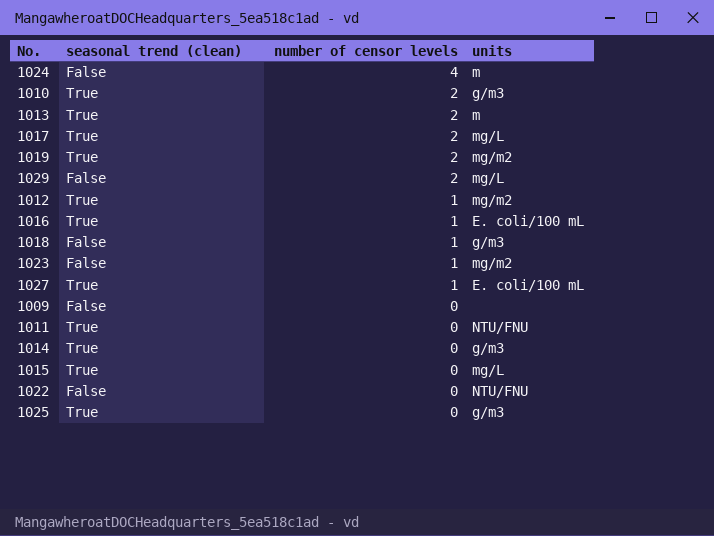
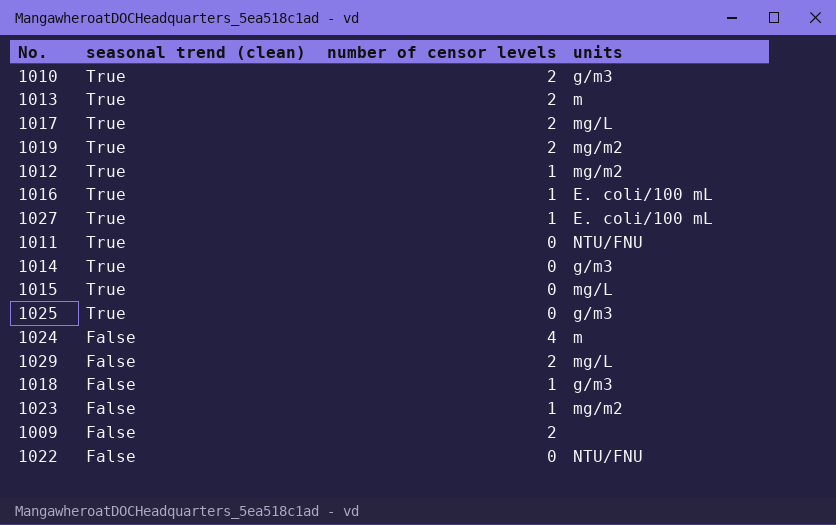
row order: number of censor levels descending -> seasonal trend (clean) descending
1009 | number of censor levels: 0 -> 2

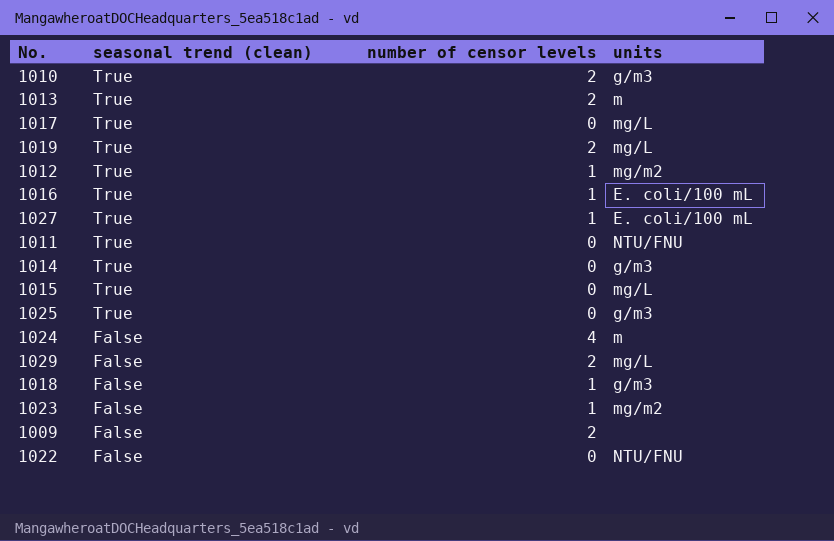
1017 | number of censor levels: 2 -> 0
1019 | units: mg/m2 -> mg/L

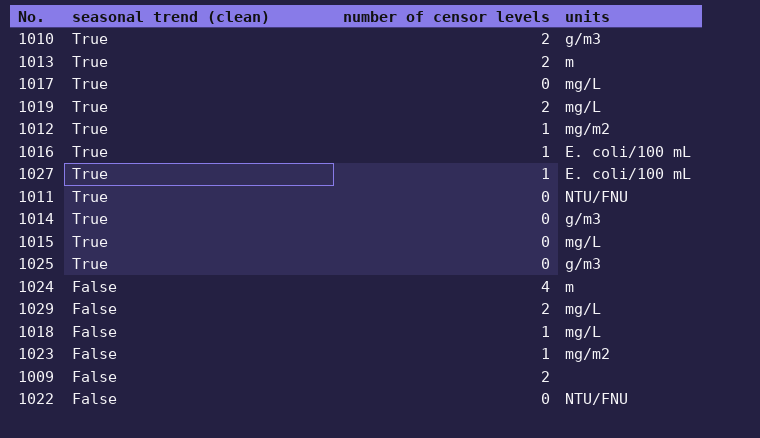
1018 | units: g/m3 -> mg/L

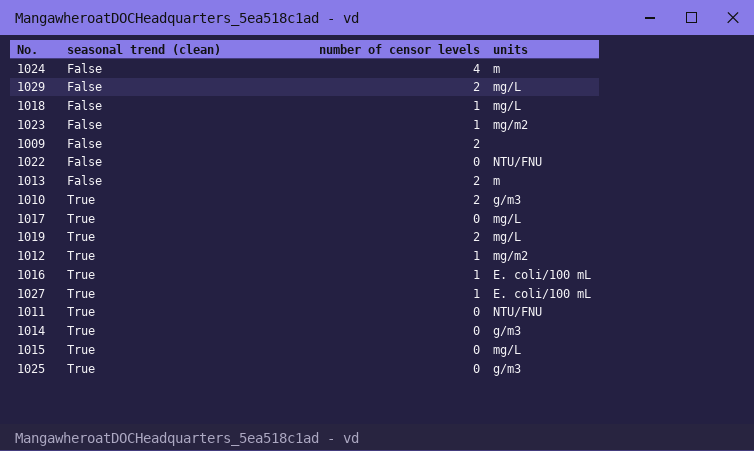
row order: seasonal trend (clean) descending -> seasonal trend (clean) ascending
1013 | seasonal trend (clean): True -> False

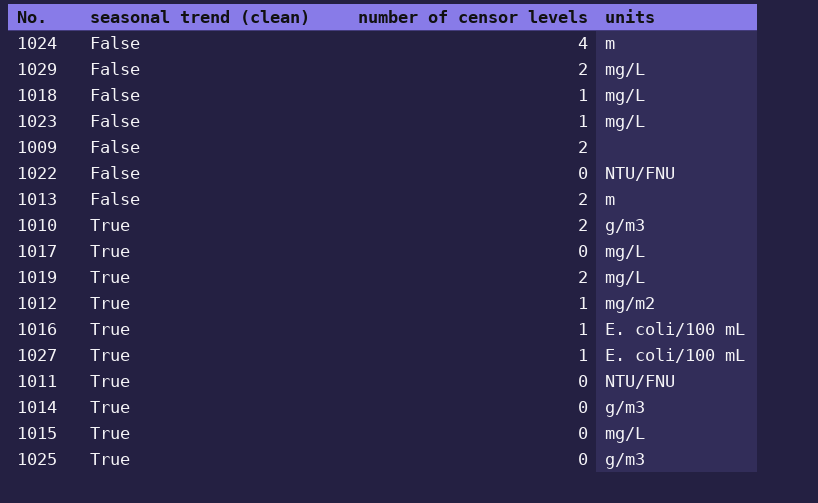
1023 | units: mg/m2 -> mg/L

